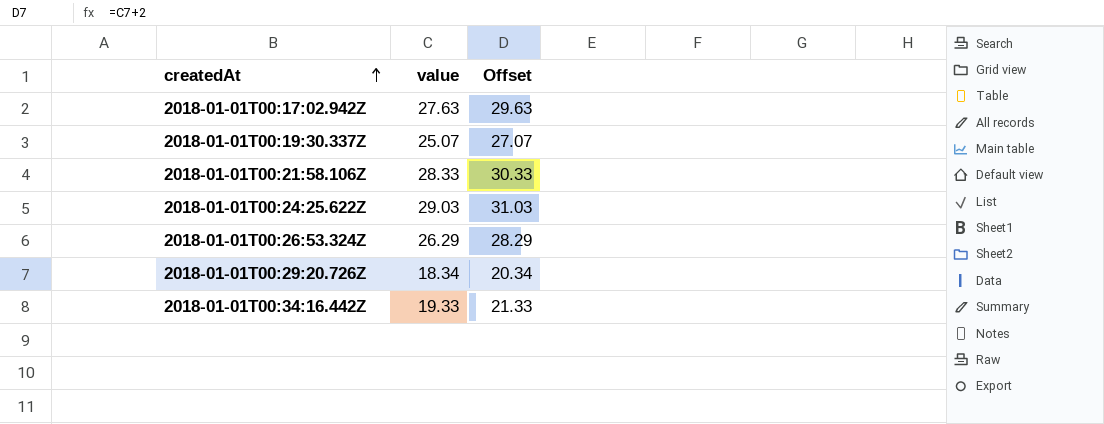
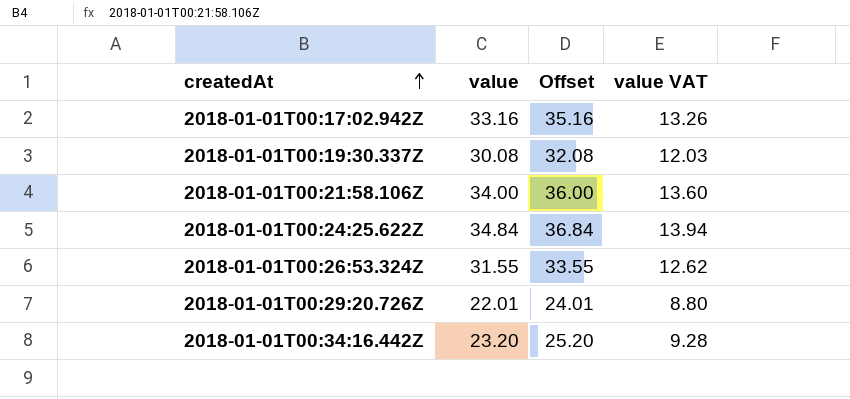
column value VAT | formula: none -> [value] * 0.4
2018-01-01T00:17:02.942Z | value: 27.63 -> 33.16
2018-01-01T00:17:02.942Z | Offset: 29.63 -> 35.16
2018-01-01T00:19:30.337Z | value: 25.07 -> 30.08
2018-01-01T00:19:30.337Z | Offset: 27.07 -> 32.08
2018-01-01T00:21:58.106Z | value: 28.33 -> 34.00
2018-01-01T00:21:58.106Z | Offset: 30.33 -> 36.00
2018-01-01T00:24:25.622Z | value: 29.03 -> 34.84
2018-01-01T00:24:25.622Z | Offset: 31.03 -> 36.84
2018-01-01T00:26:53.324Z | value: 26.29 -> 31.55
2018-01-01T00:26:53.324Z | Offset: 28.29 -> 33.55
2018-01-01T00:29:20.726Z | value: 18.34 -> 22.01
2018-01-01T00:29:20.726Z | Offset: 20.34 -> 24.01
2018-01-01T00:34:16.442Z | value: 19.33 -> 23.20
2018-01-01T00:34:16.442Z | Offset: 21.33 -> 25.20

